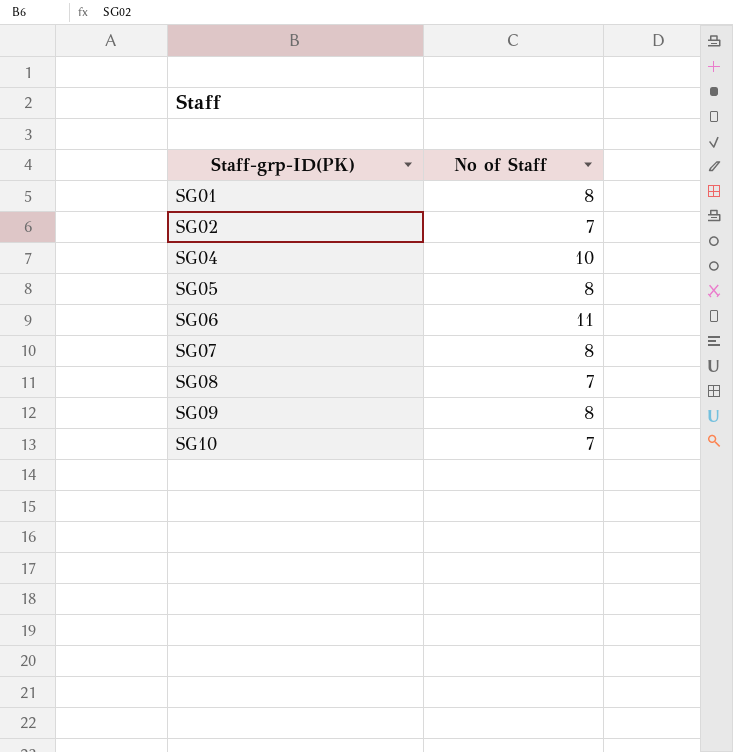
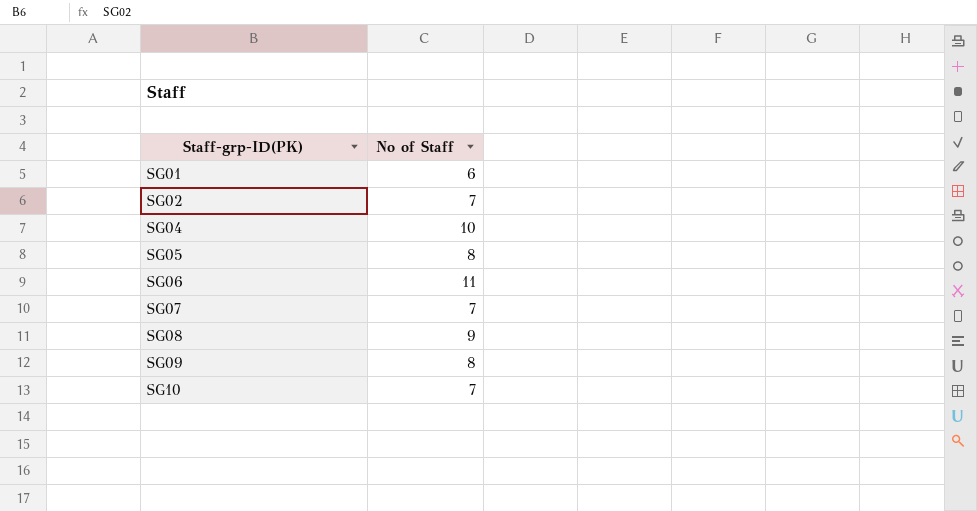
SG01 | No of Staff: 8 -> 6
SG07 | No of Staff: 8 -> 7
SG08 | No of Staff: 7 -> 9

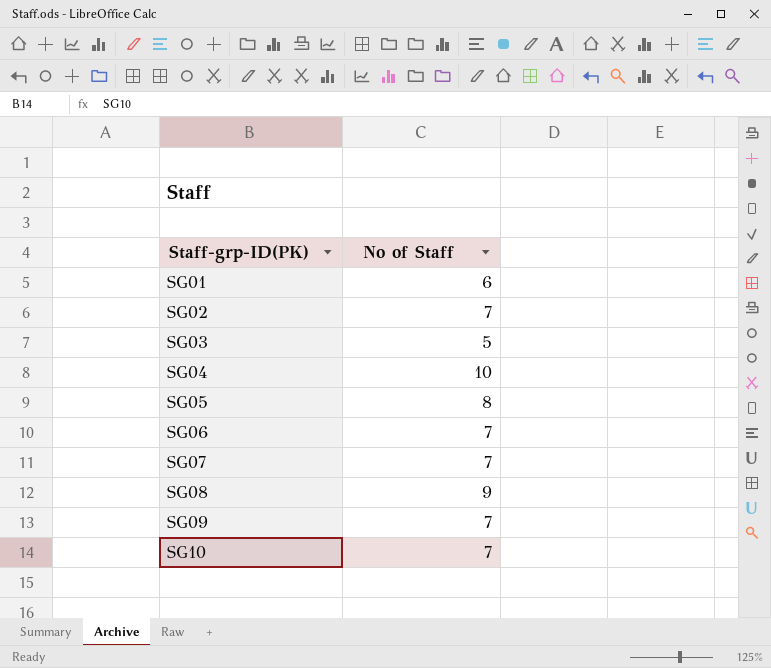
row SG03: none -> 5
SG06 | No of Staff: 11 -> 7
SG09 | No of Staff: 8 -> 7

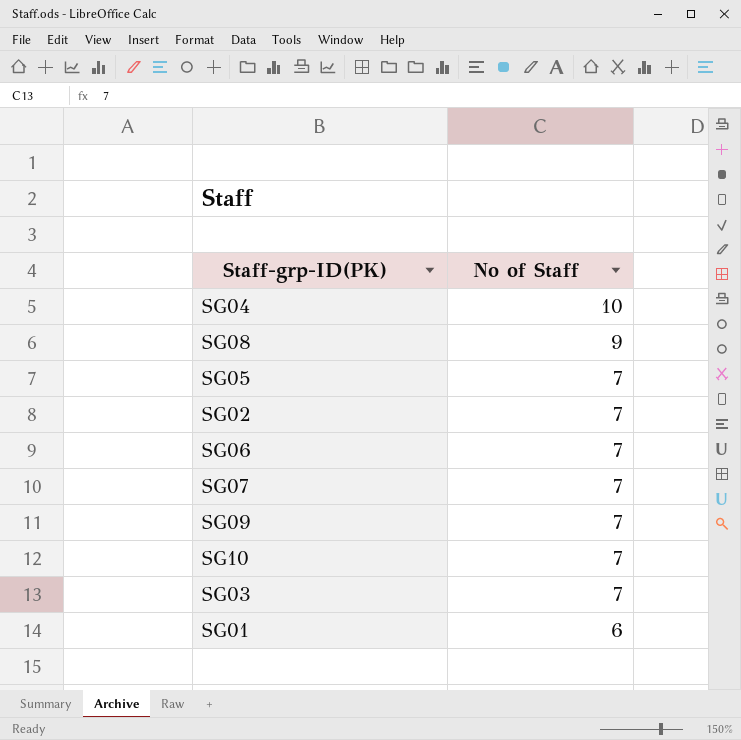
row order: Staff-grp-ID(PK) ascending -> No of Staff descending
SG05 | No of Staff: 8 -> 7
SG03 | No of Staff: 5 -> 7

